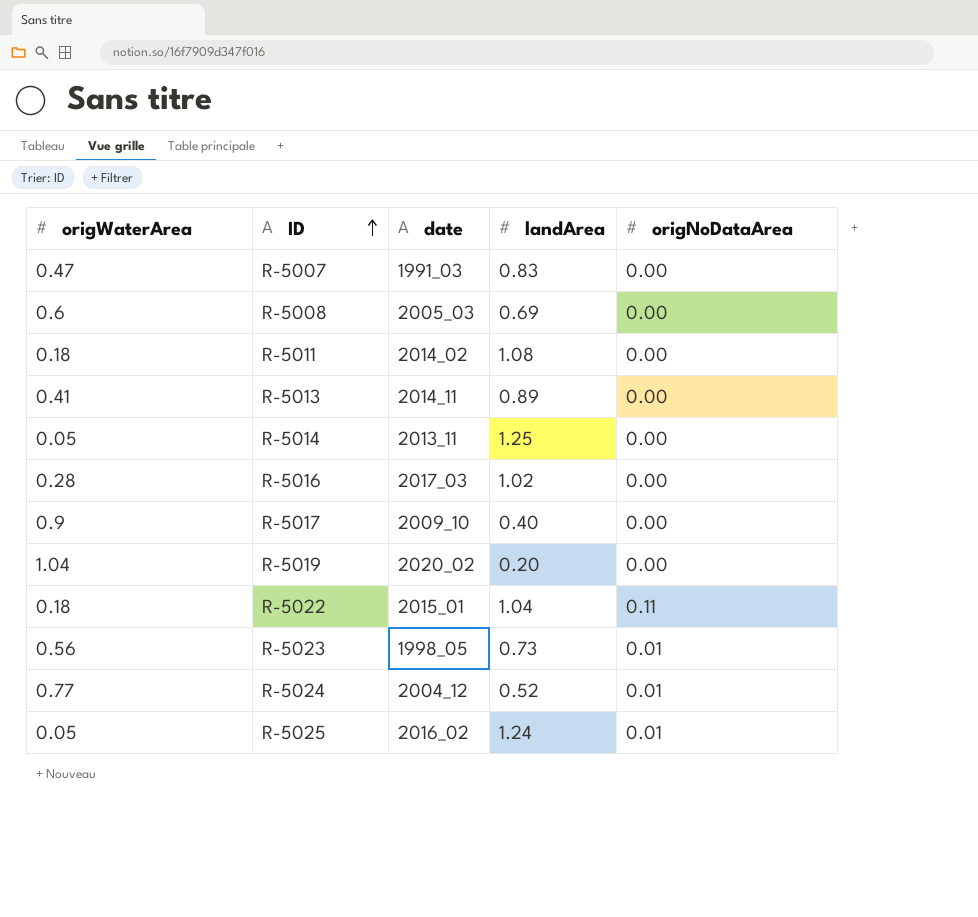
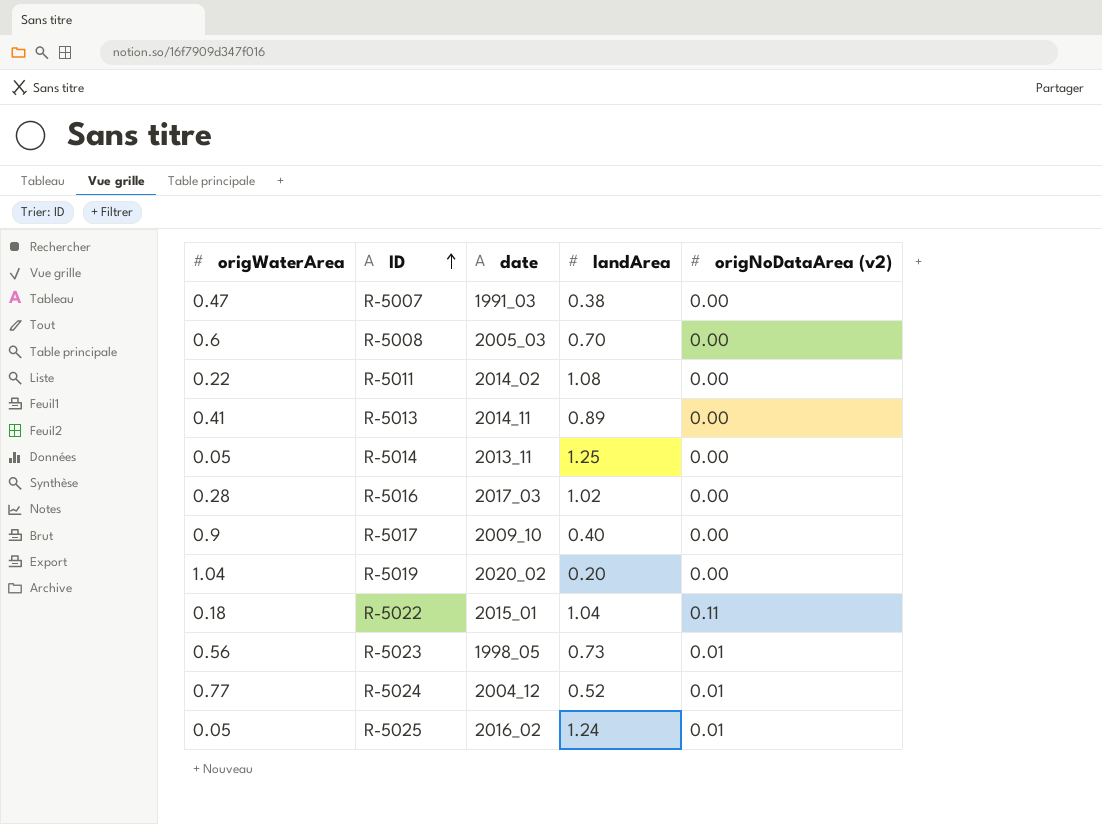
column name: origNoDataArea -> origNoDataArea (v2)
R-5007 | landArea: 0.83 -> 0.38
R-5008 | landArea: 0.69 -> 0.70
R-5011 | origWaterArea: 0.18 -> 0.22

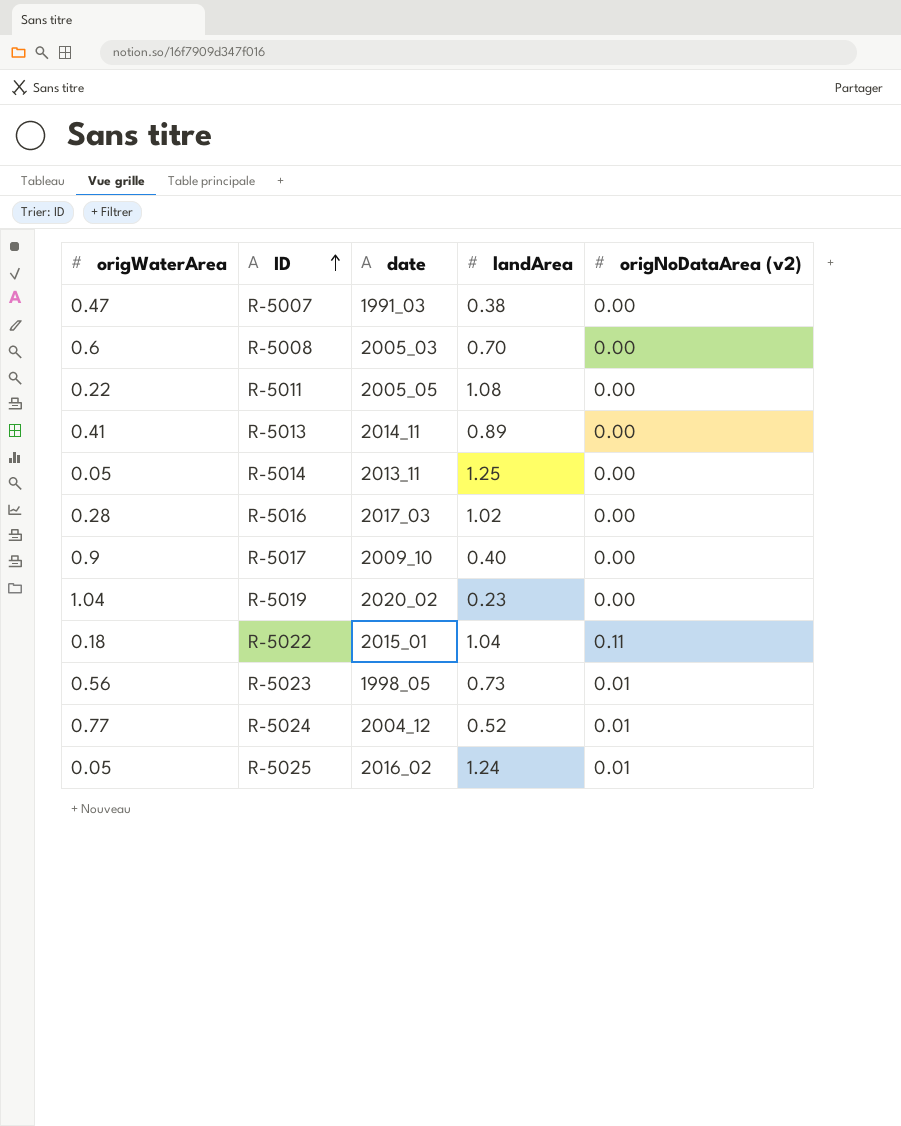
R-5011 | date: 2014_02 -> 2005_05
R-5019 | landArea: 0.20 -> 0.23

